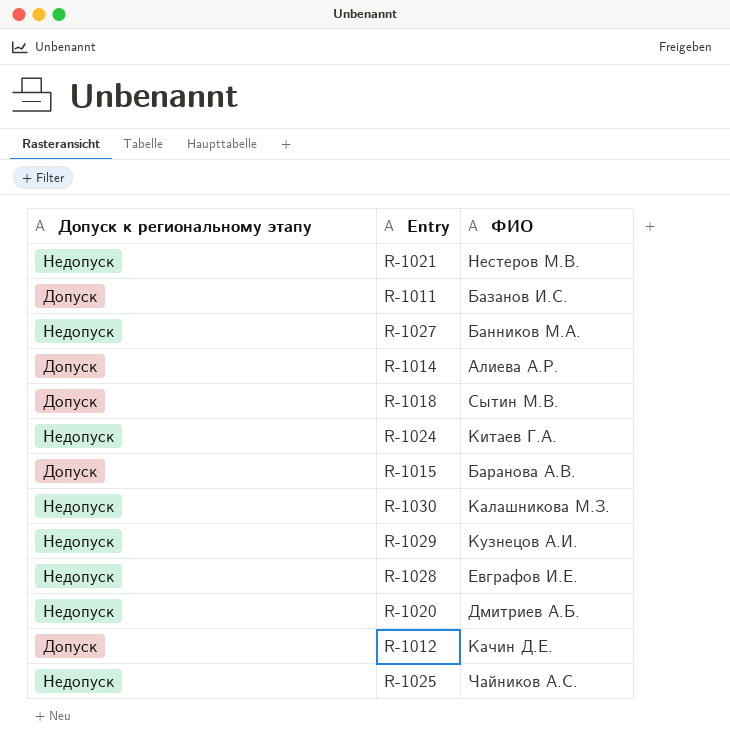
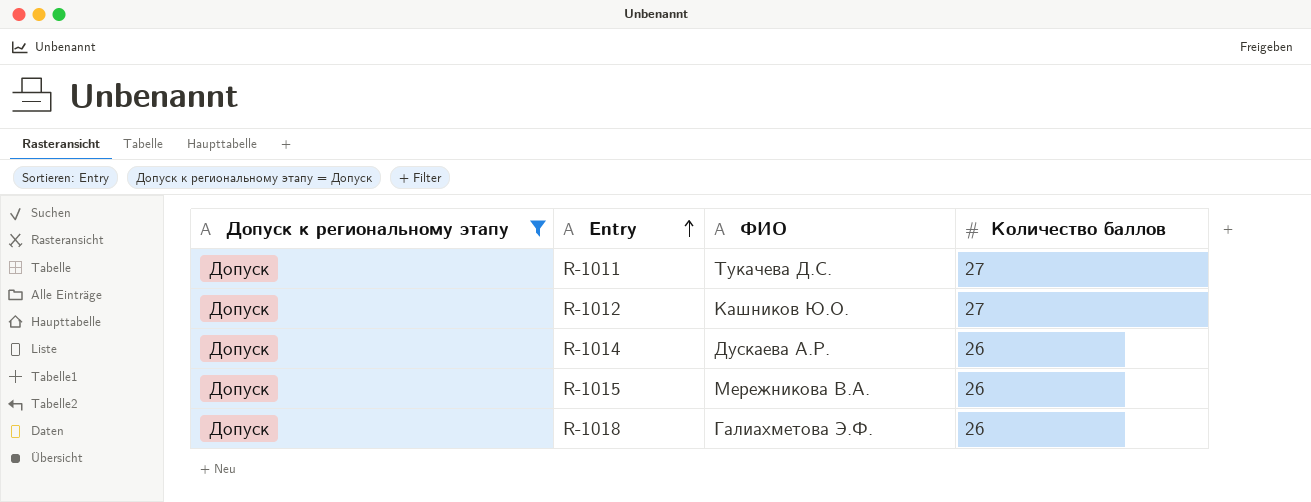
filter: none -> Допуск к региональному этапу = Допуск
row order: none -> Entry ascending
column Количество баллов | position: none -> 4
R-1011 | ФИО: Базанов И.С. -> Тукачева Д.С.
R-1012 | ФИО: Качин Д.Е. -> Кашников Ю.О.
R-1014 | ФИО: Алиева А.Р. -> Дускаева А.Р.
R-1015 | ФИО: Баранова А.В. -> Мережникова В.А.
R-1018 | ФИО: Сытин М.В. -> Галиахметова Э.Ф.

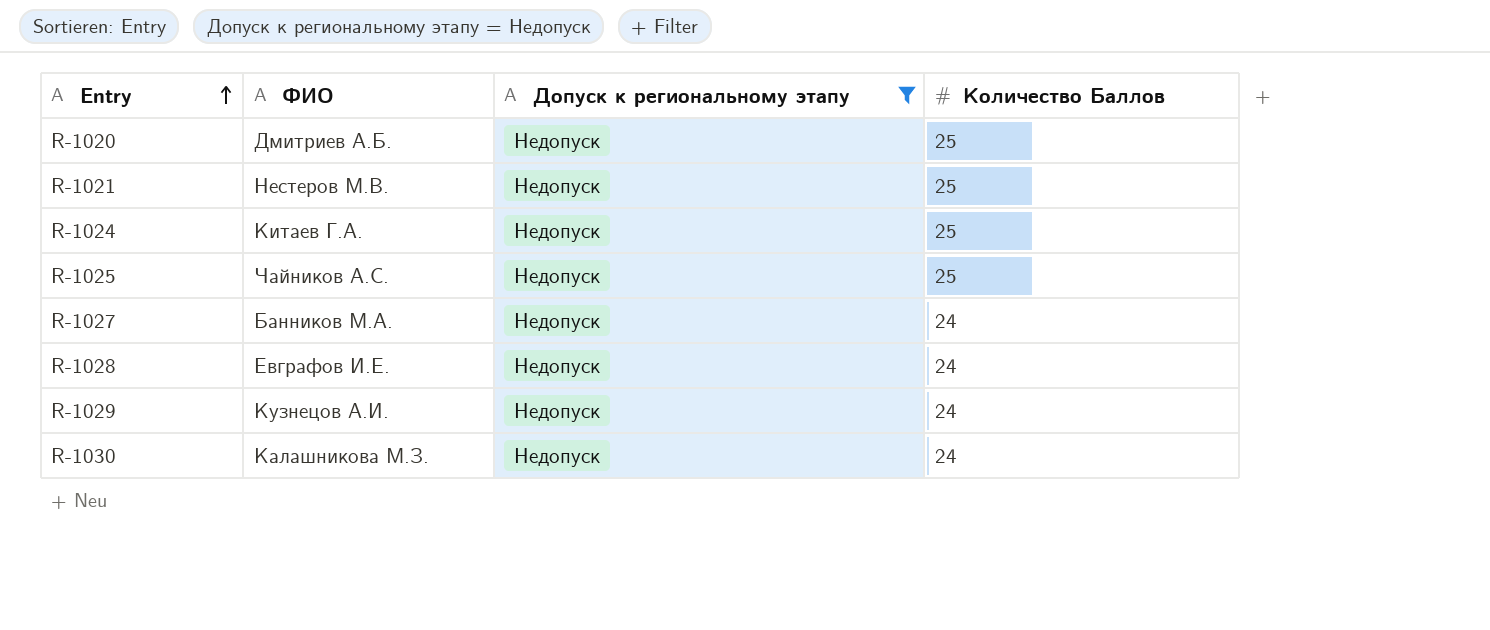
filter: Допуск к региональному этапу = Допуск -> Допуск к региональному этапу = Недопуск
column Допуск к региональному этапу | position: 1 -> 3
column name: Количество баллов -> Количество Баллов

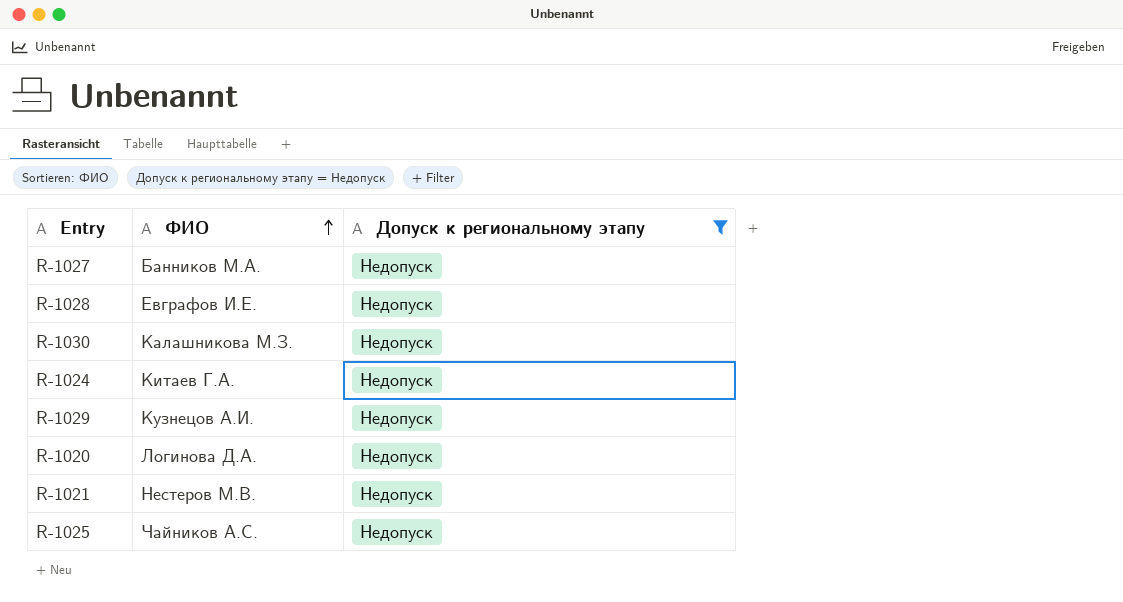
row order: Entry ascending -> ФИО ascending
column Количество Баллов | position: 4 -> none
R-1020 | ФИО: Дмитриев А.Б. -> Логинова Д.А.

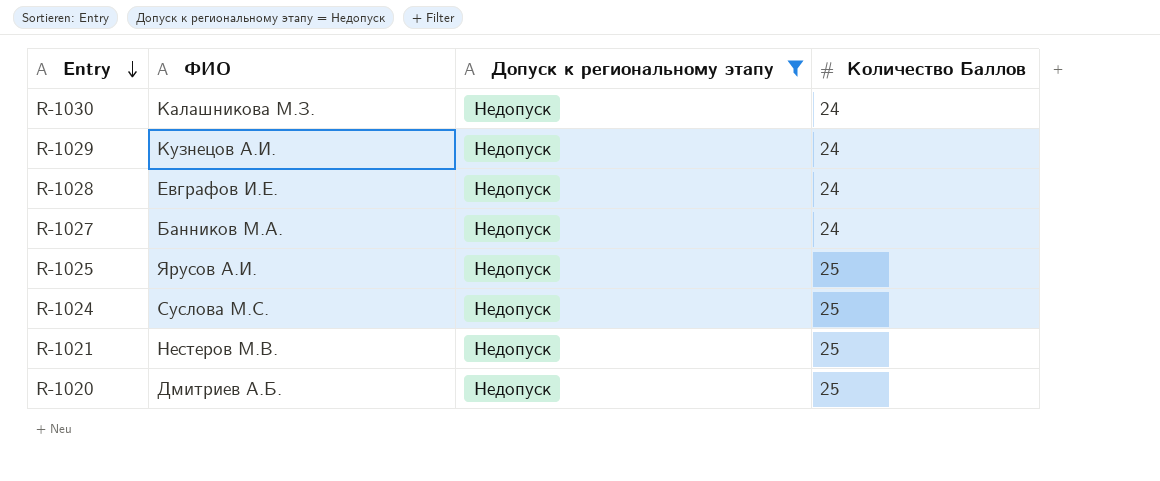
row order: ФИО ascending -> Entry descending
column Количество Баллов | position: none -> 4
R-1025 | ФИО: Чайников А.С. -> Ярусов А.И.
R-1024 | ФИО: Китаев Г.А. -> Суслова М.С.
R-1020 | ФИО: Логинова Д.А. -> Дмитриев А.Б.

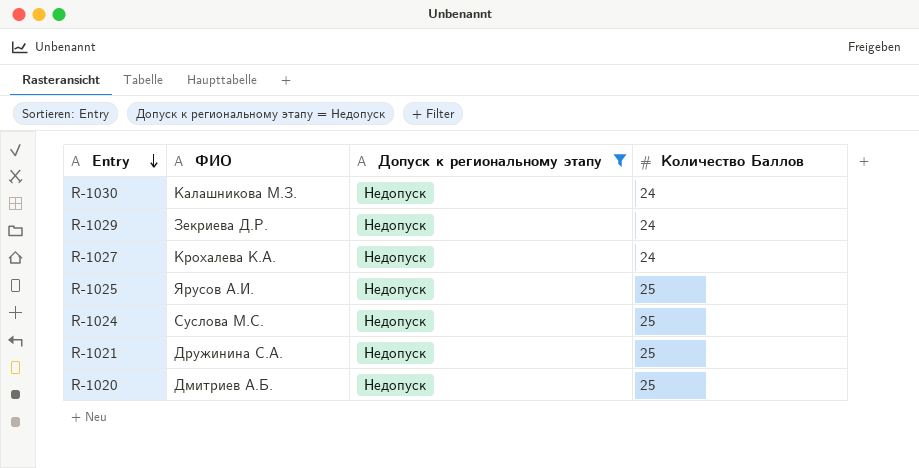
row R-1028: Евграфов И.Е. | Недопуск | 24 -> none
R-1029 | ФИО: Кузнецов А.И. -> Зекриева Д.Р.
R-1027 | ФИО: Банников М.А. -> Крохалева К.А.
R-1021 | ФИО: Нестеров М.В. -> Дружинина С.А.

